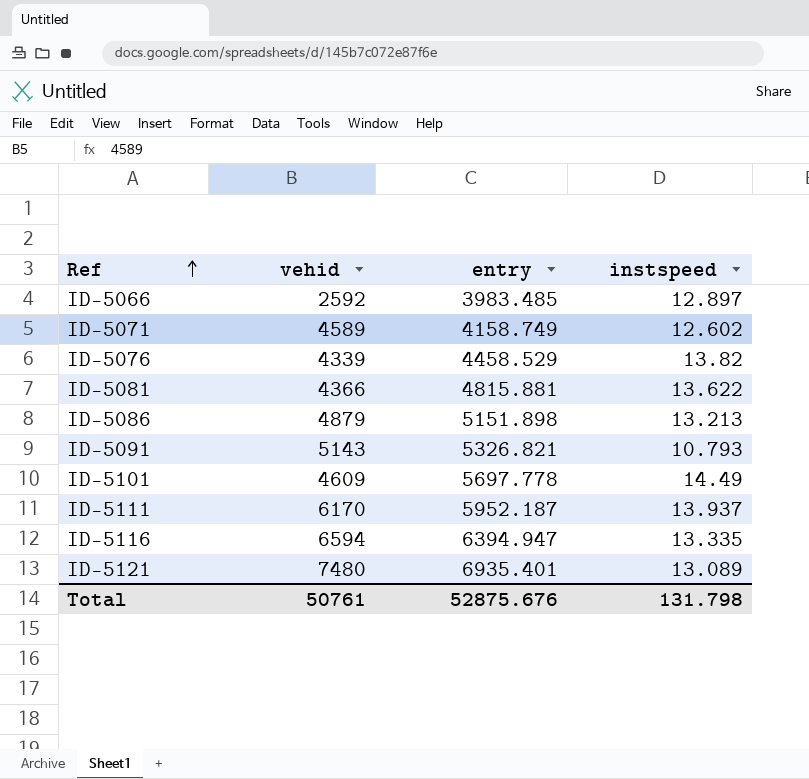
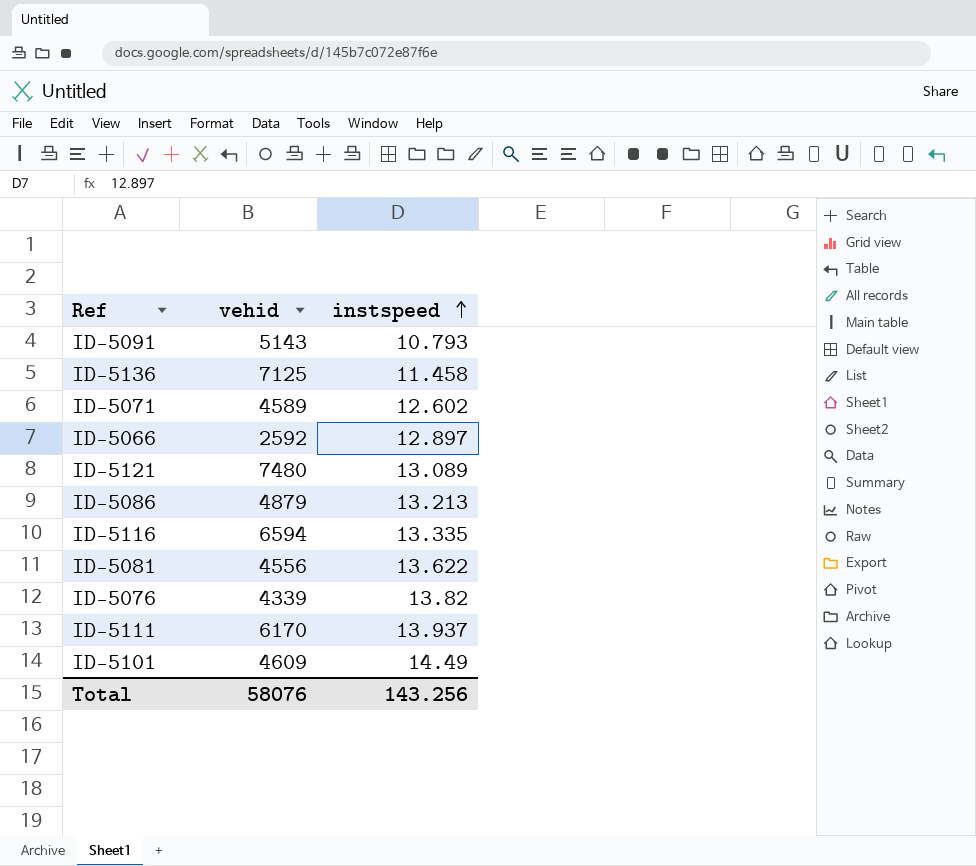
row order: Ref ascending -> instspeed ascending
column entry | position: 3 -> none
row ID-5136: none -> 7125 | 11.458
ID-5081 | vehid: 4366 -> 4556
Total | vehid: 50761 -> 58076
Total | instspeed: 131.798 -> 143.256

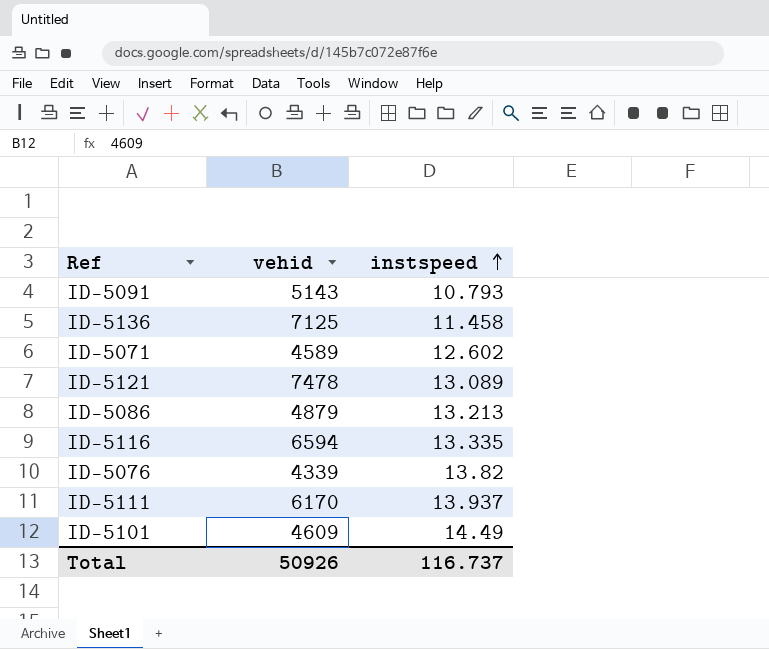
row ID-5066: 2592 | 12.897 -> none
row ID-5081: 4556 | 13.622 -> none
ID-5121 | vehid: 7480 -> 7478
Total | vehid: 58076 -> 50926
Total | instspeed: 143.256 -> 116.737

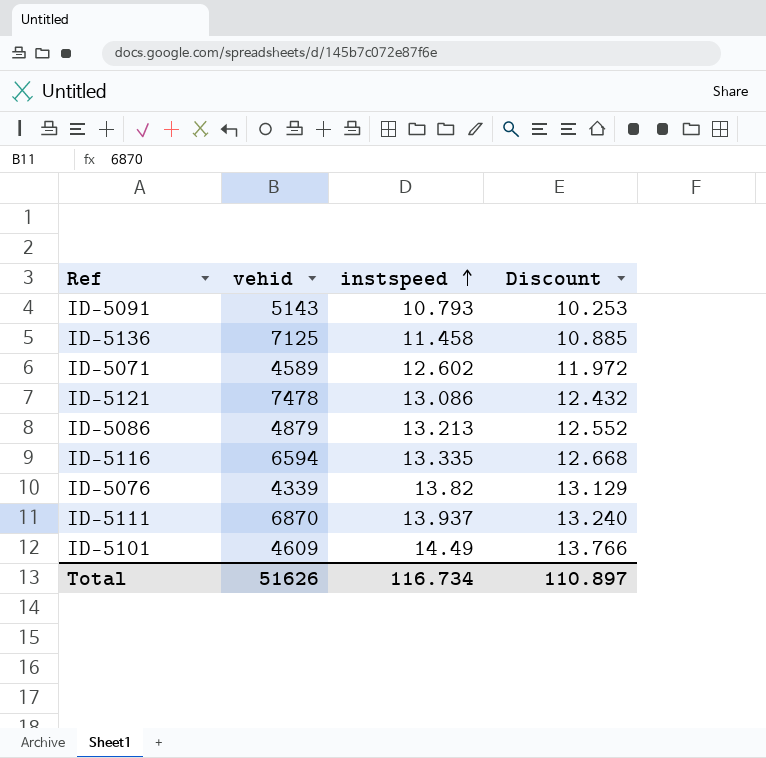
column Discount | formula: none -> [instspeed] * 0.95
ID-5121 | instspeed: 13.089 -> 13.086
ID-5111 | vehid: 6170 -> 6870
Total | vehid: 50926 -> 51626
Total | instspeed: 116.737 -> 116.734

